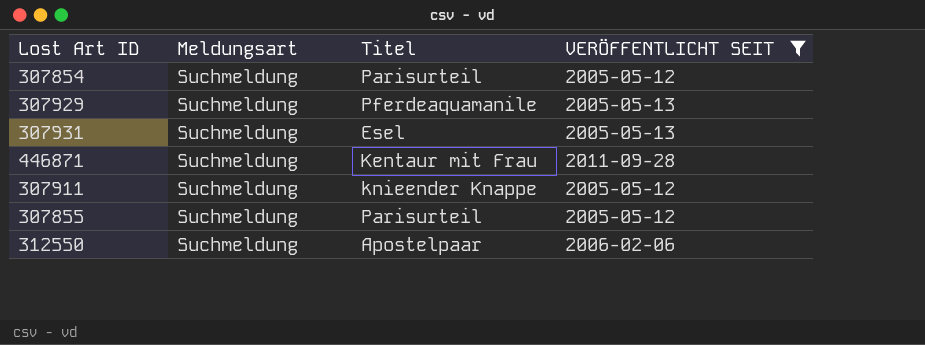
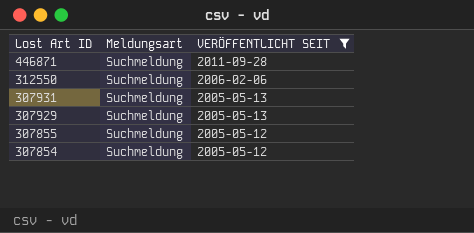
row order: none -> Lost Art ID descending
column Titel | position: 3 -> none
row 307911: Suchmeldung | knieender Knappe | 2005-05-12 -> none

